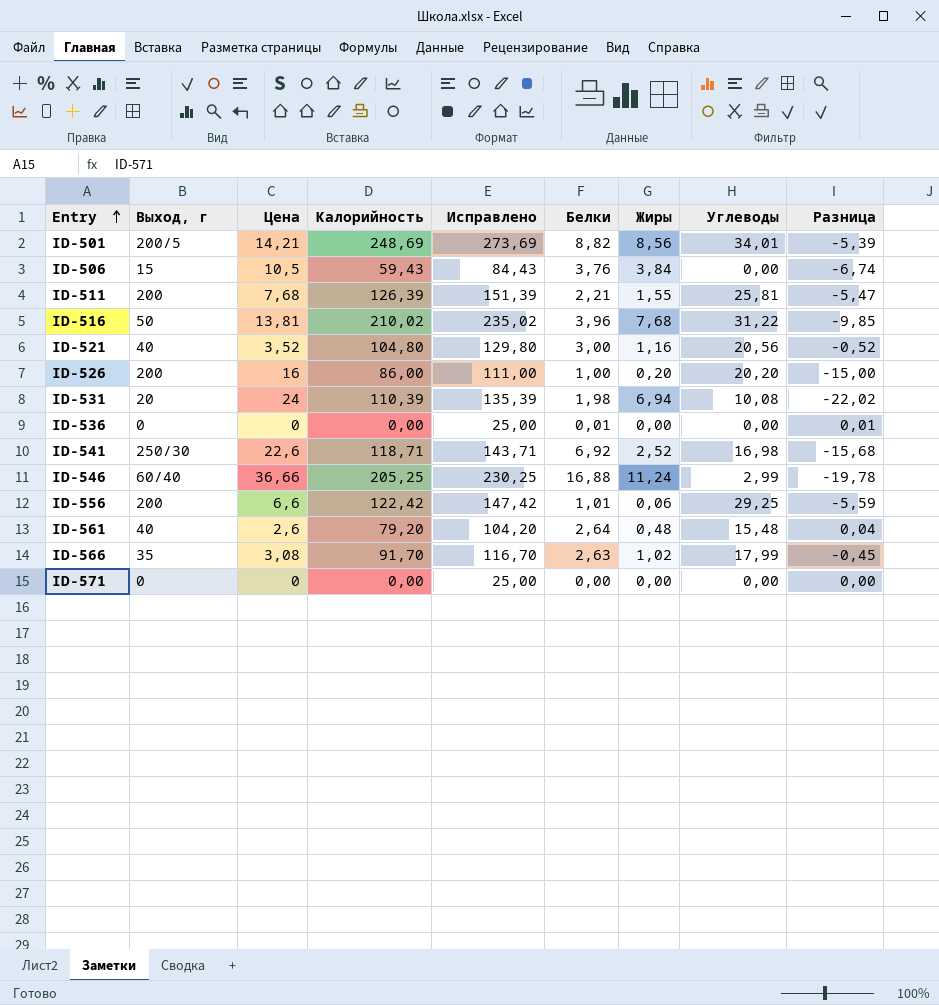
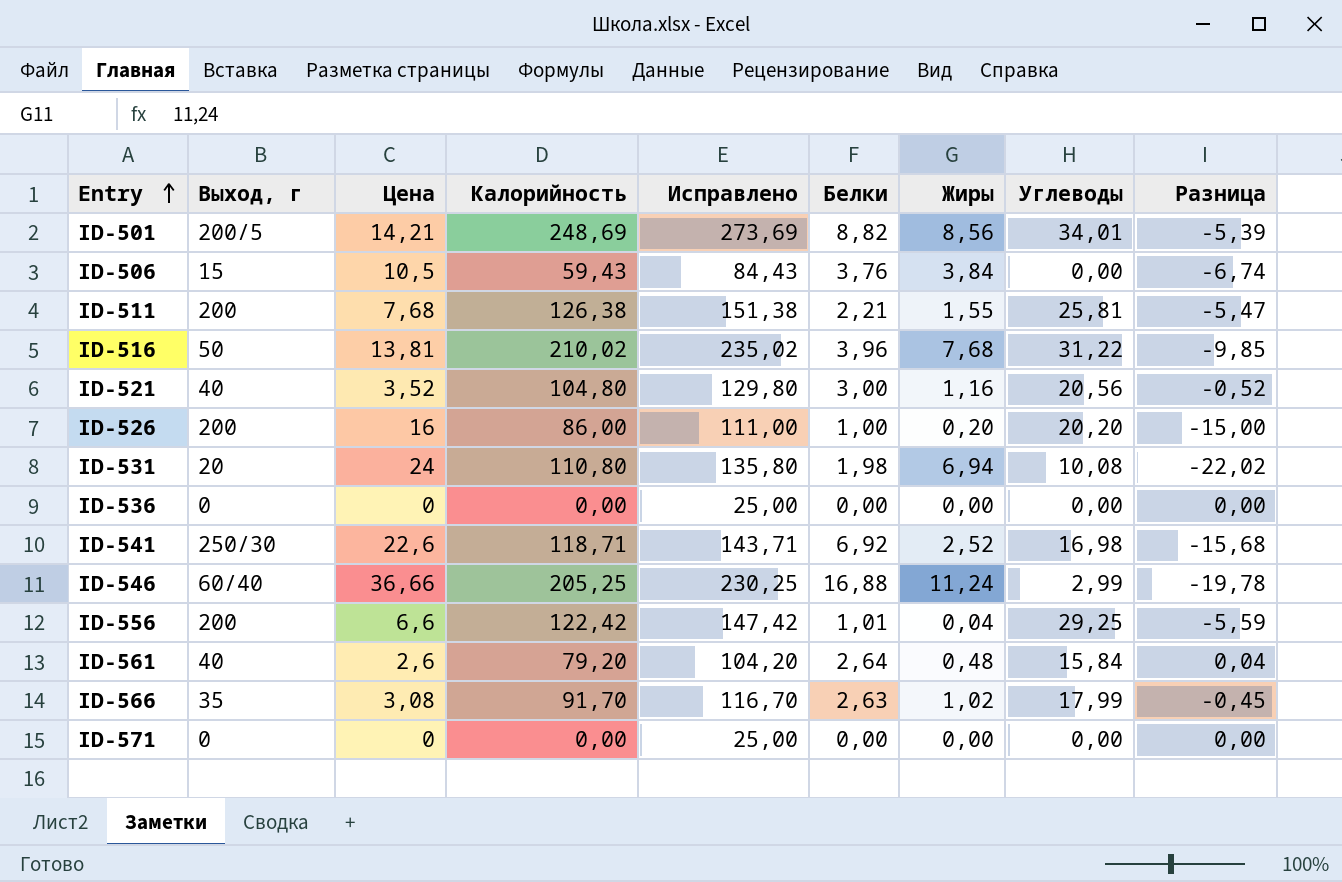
ID-511 | Калорийность: 126,39 -> 126,38
ID-511 | Исправлено: 151,39 -> 151,38
ID-531 | Калорийность: 110,39 -> 110,80
ID-531 | Исправлено: 135,39 -> 135,80
ID-536 | Белки: 0,01 -> 0,00
ID-536 | Разница: 0,01 -> 0,00
ID-556 | Жиры: 0,06 -> 0,04
ID-561 | Углеводы: 15,48 -> 15,84

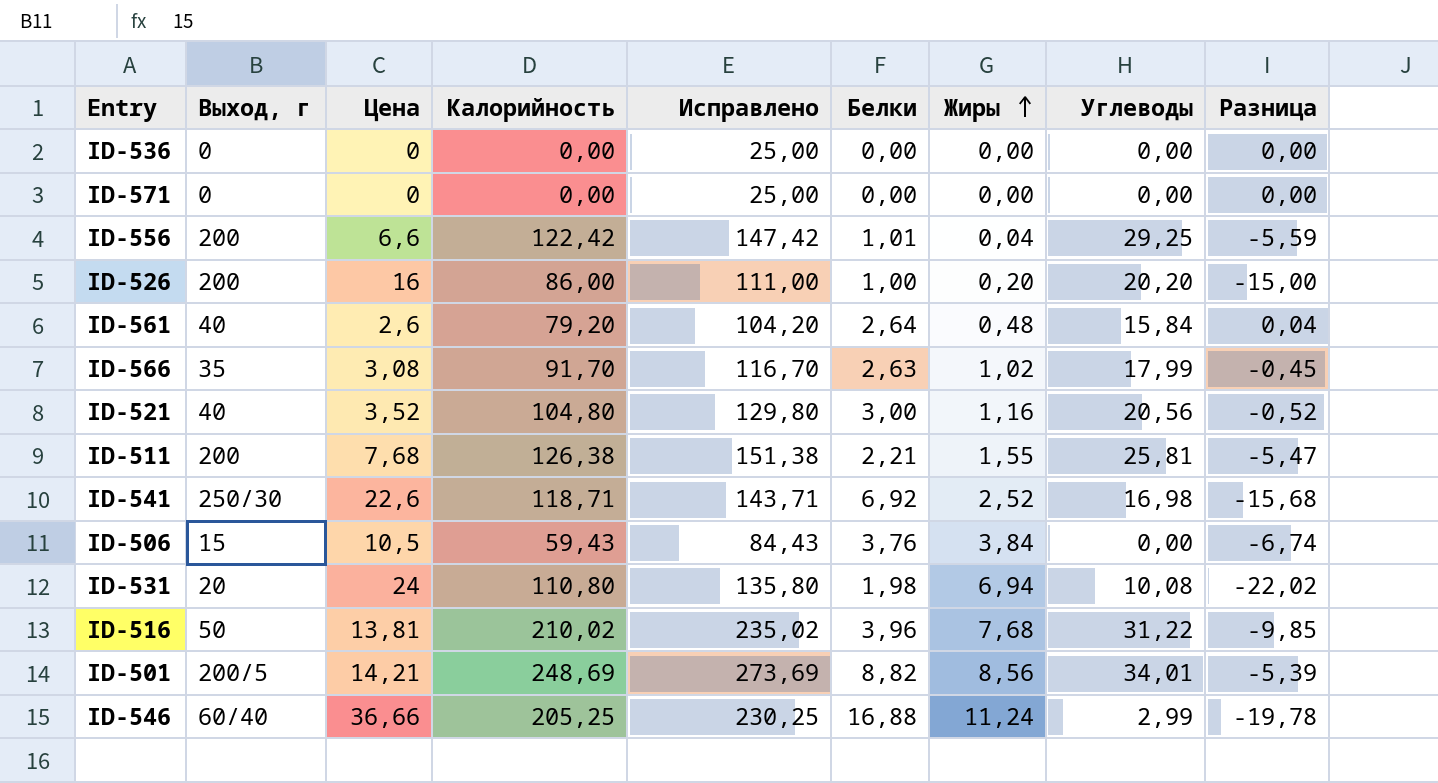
row order: Entry ascending -> Жиры ascending

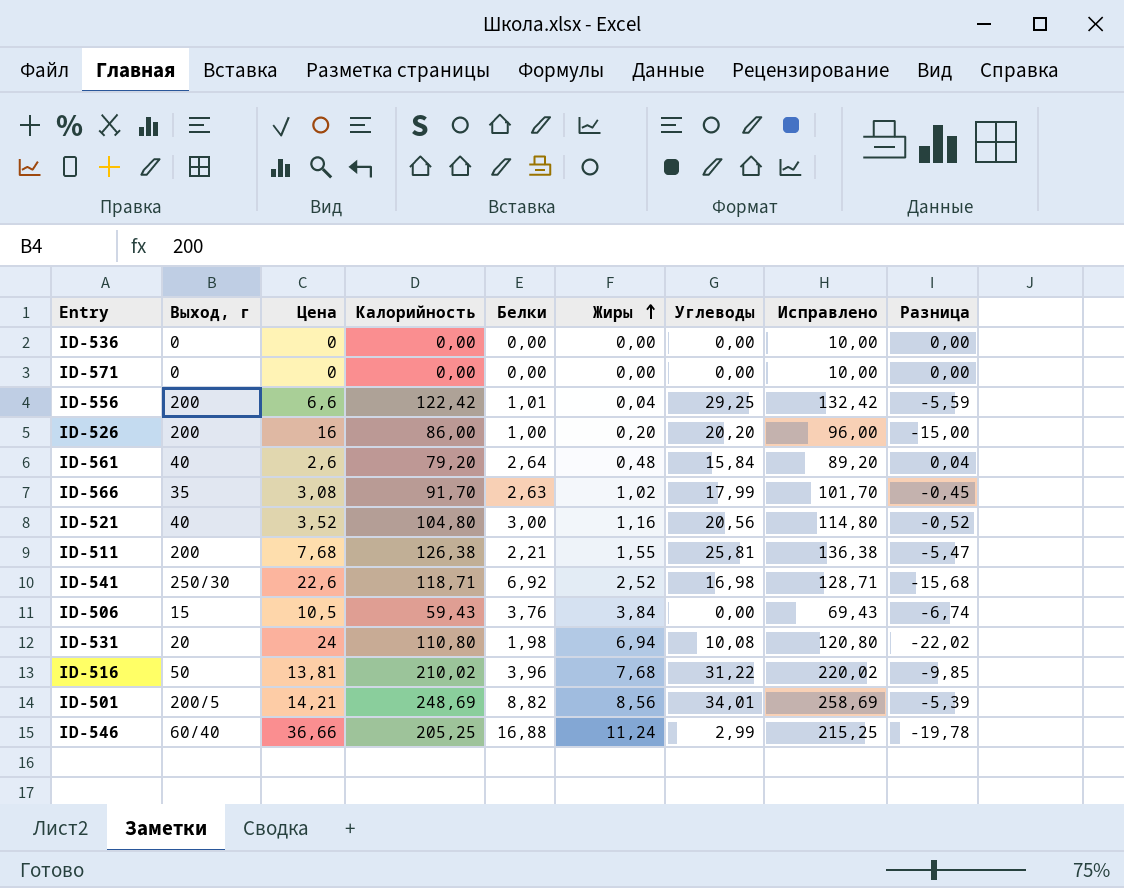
column Исправлено | formula: [Калорийность] + 25 -> [Калорийность] + 10
column Исправлено | position: 5 -> 8

